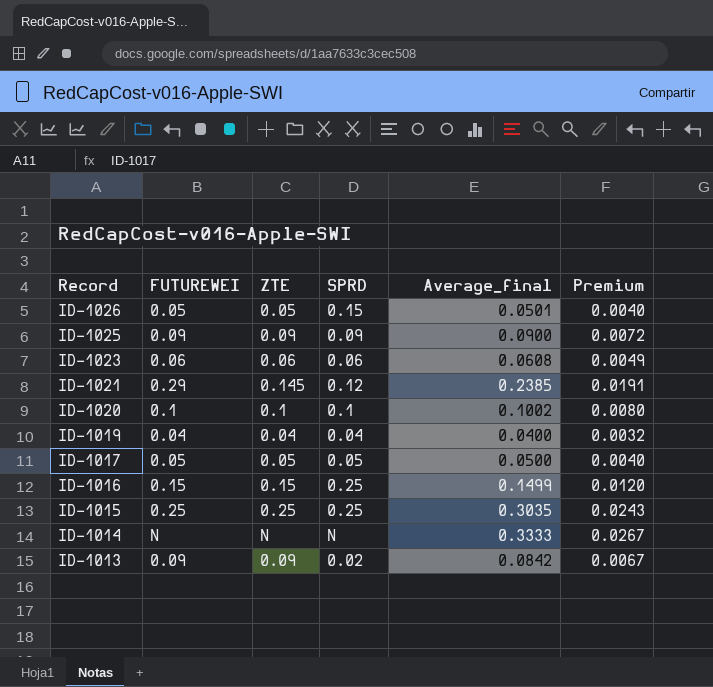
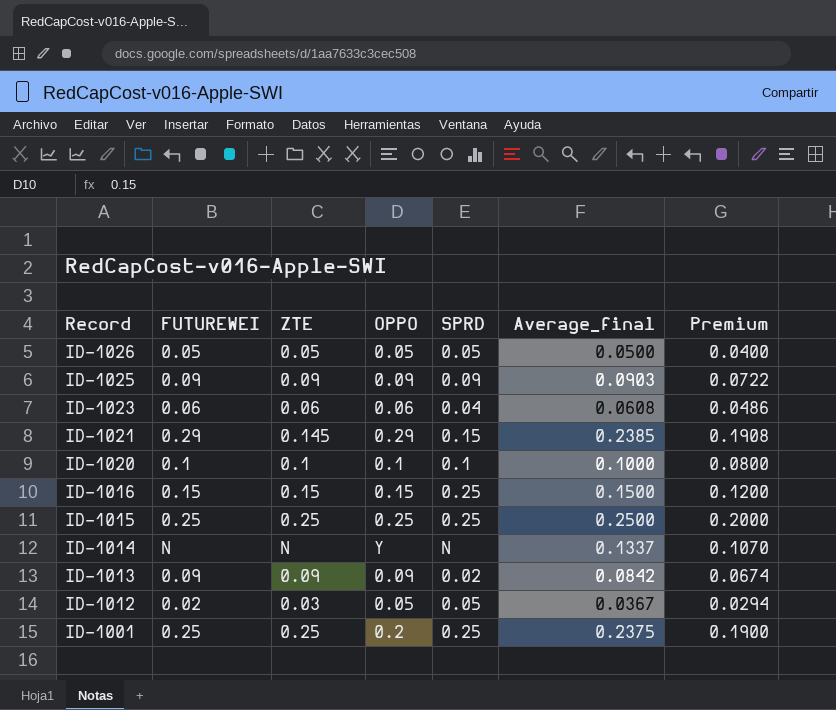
column OPPO | position: none -> 4
column Premium | formula: [Average_final] * 0.08 -> [Average_final] * 0.8
row ID-1019: 0.04 | 0.04 | 0.04 | 0.0400 | 0.0032 -> none
row ID-1017: 0.05 | 0.05 | 0.05 | 0.0500 | 0.0040 -> none
ID-1026 | SPRD: 0.15 -> 0.05
ID-1026 | Average_final: 0.0501 -> 0.0500
ID-1025 | Average_final: 0.0900 -> 0.0903
ID-1023 | SPRD: 0.06 -> 0.04
ID-1021 | SPRD: 0.12 -> 0.15
ID-1020 | Average_final: 0.1002 -> 0.1000
ID-1016 | Average_final: 0.1499 -> 0.1500
ID-1015 | Average_final: 0.3035 -> 0.2500
ID-1014 | Average_final: 0.3333 -> 0.1337
row ID-1012: none -> 0.02 | 0.03 | 0.05 | 0.05 | 0.0367 | 0.0294
row ID-1001: none -> 0.25 | 0.25 | 0.2 | 0.25 | 0.2375 | 0.1900

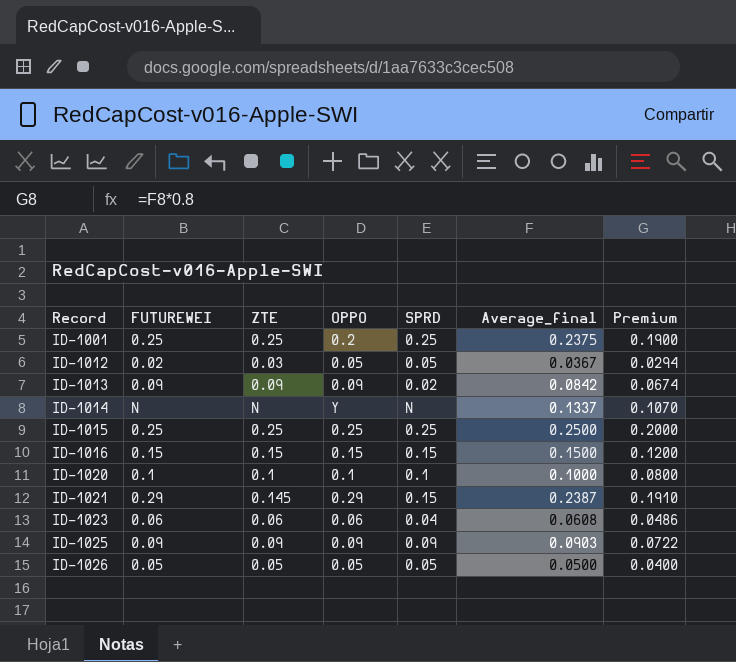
row order: Record descending -> Record ascending
ID-1016 | SPRD: 0.25 -> 0.15
ID-1021 | Average_final: 0.2385 -> 0.2387
ID-1021 | Premium: 0.1908 -> 0.1910

